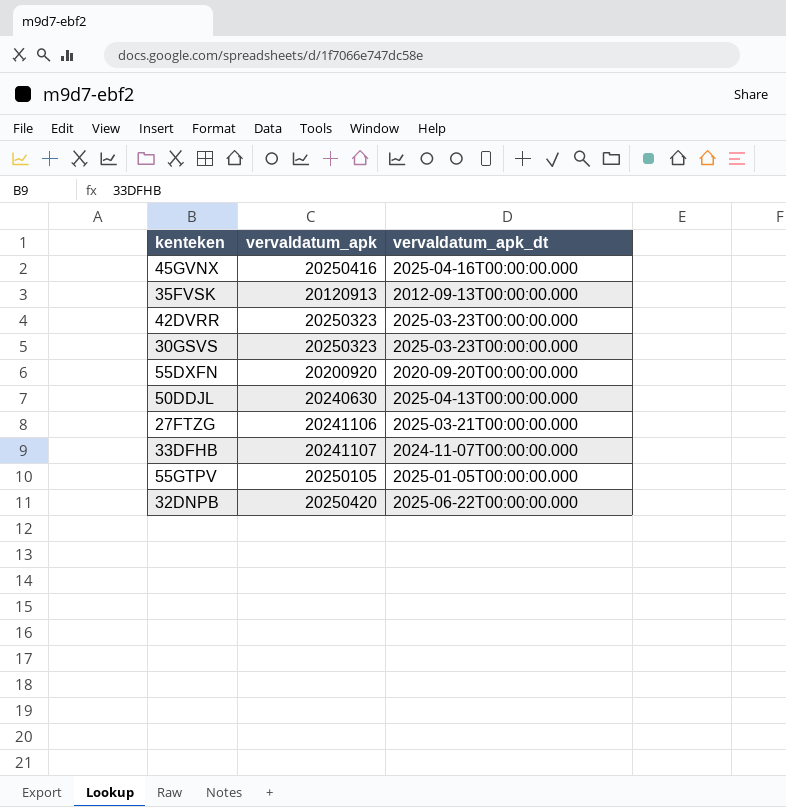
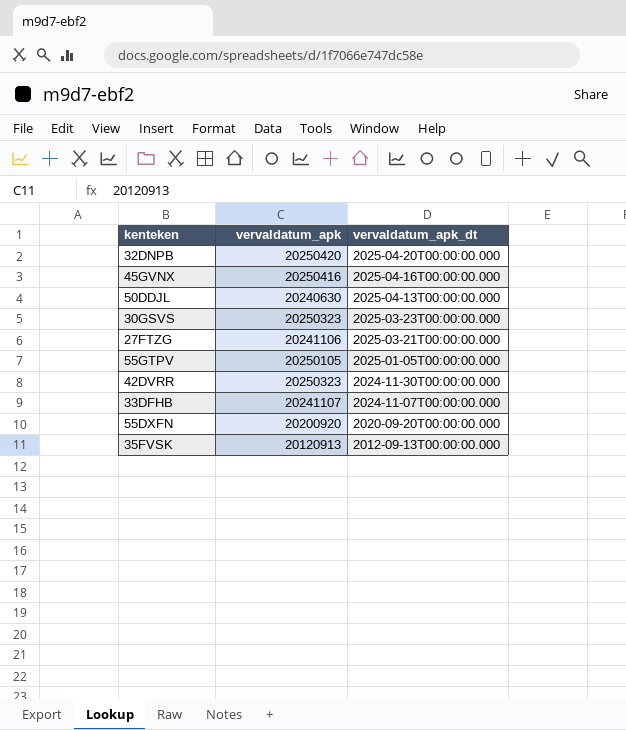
row order: none -> vervaldatum_apk_dt descending
32DNPB | vervaldatum_apk_dt: 2025-06-22T00:00:00.000 -> 2025-04-20T00:00:00.000
42DVRR | vervaldatum_apk_dt: 2025-03-23T00:00:00.000 -> 2024-11-30T00:00:00.000

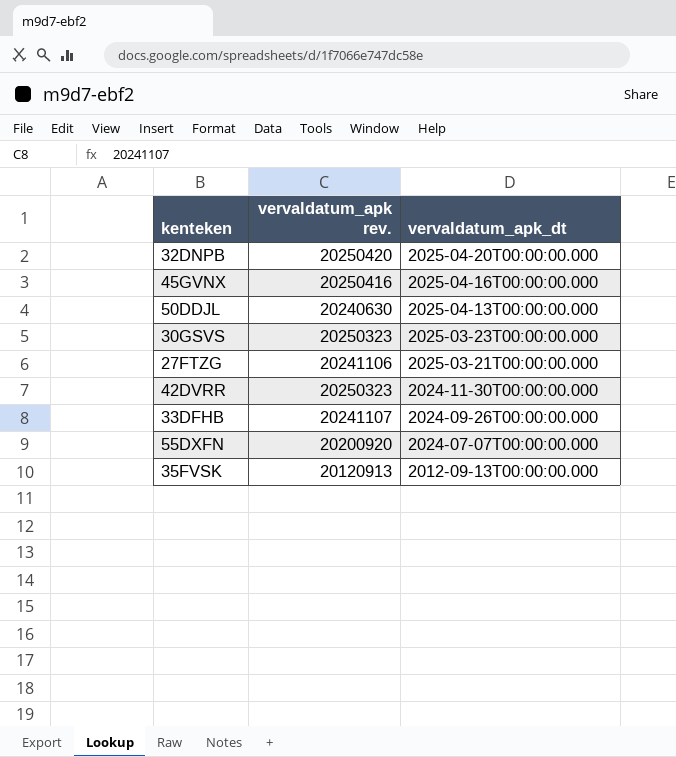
column name: vervaldatum_apk -> vervaldatum_apk rev.
row 55GTPV: 20250105 | 2025-01-05T00:00:00.000 -> none
33DFHB | vervaldatum_apk_dt: 2024-11-07T00:00:00.000 -> 2024-09-26T00:00:00.000
55DXFN | vervaldatum_apk_dt: 2020-09-20T00:00:00.000 -> 2024-07-07T00:00:00.000

